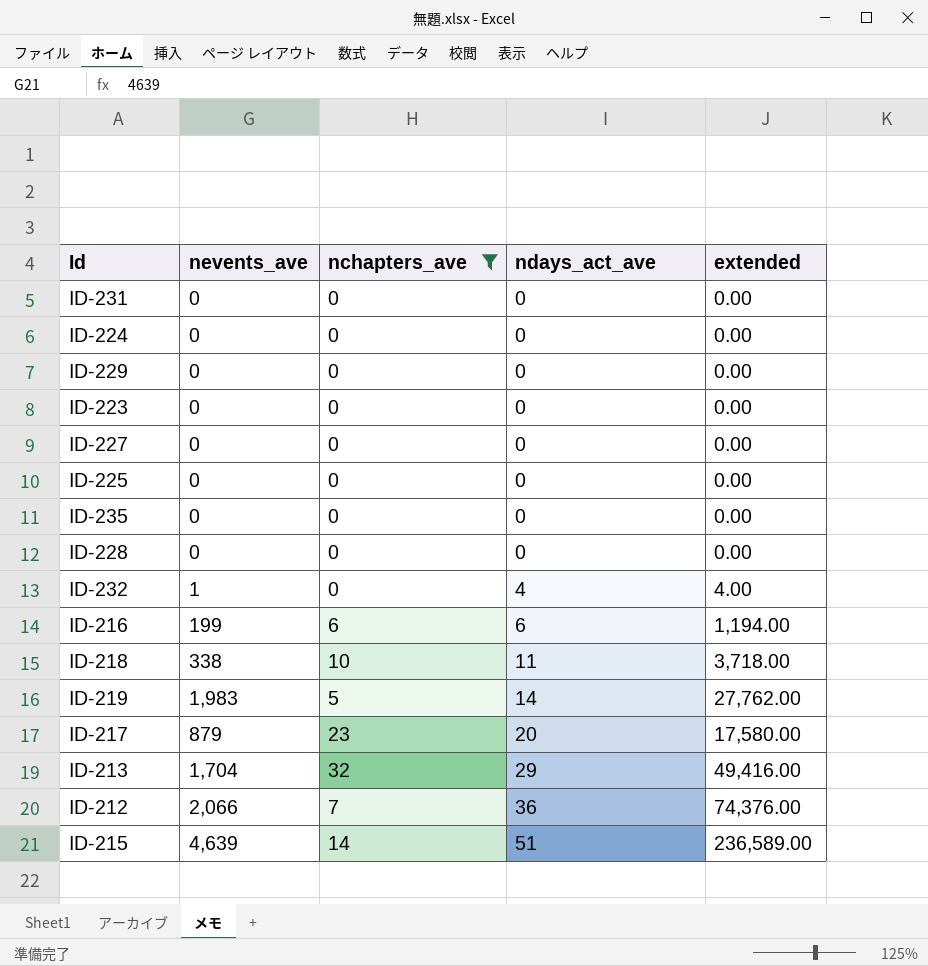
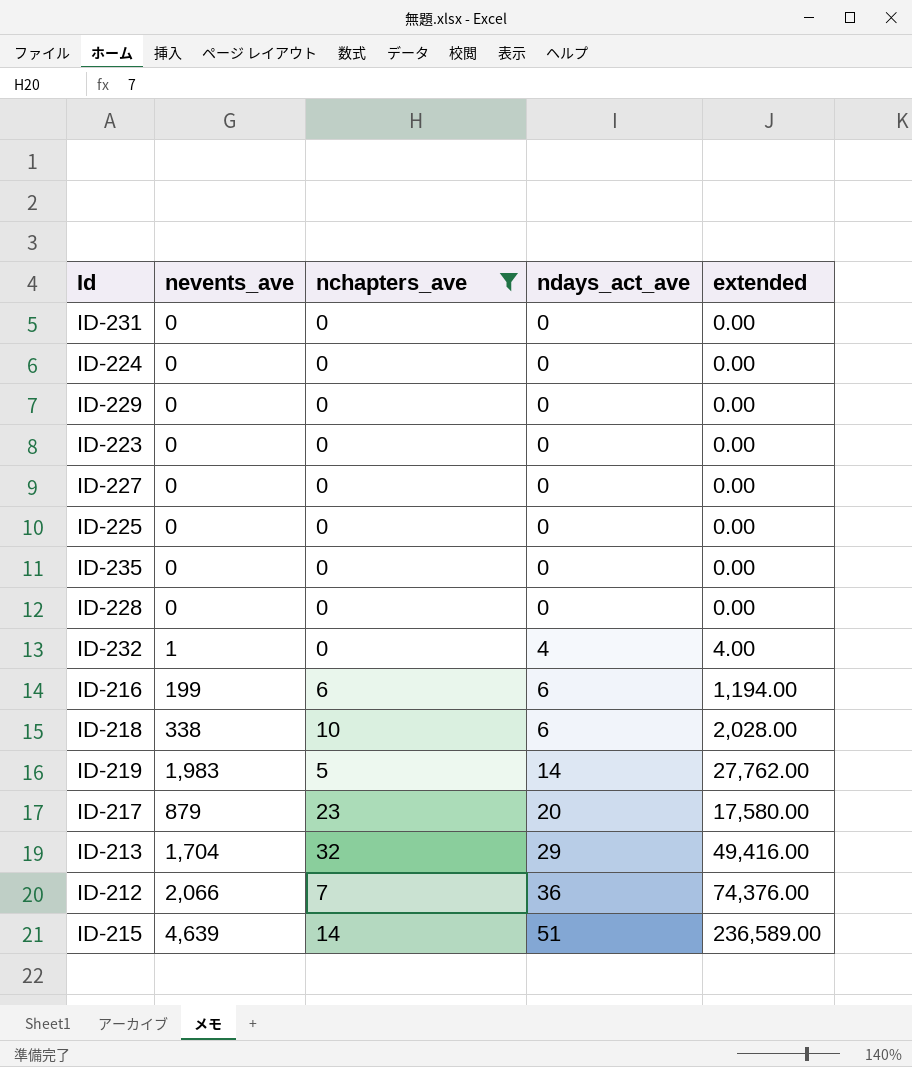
ID-218 | ndays_act_ave: 11 -> 6
ID-218 | extended: 3,718.00 -> 2,028.00

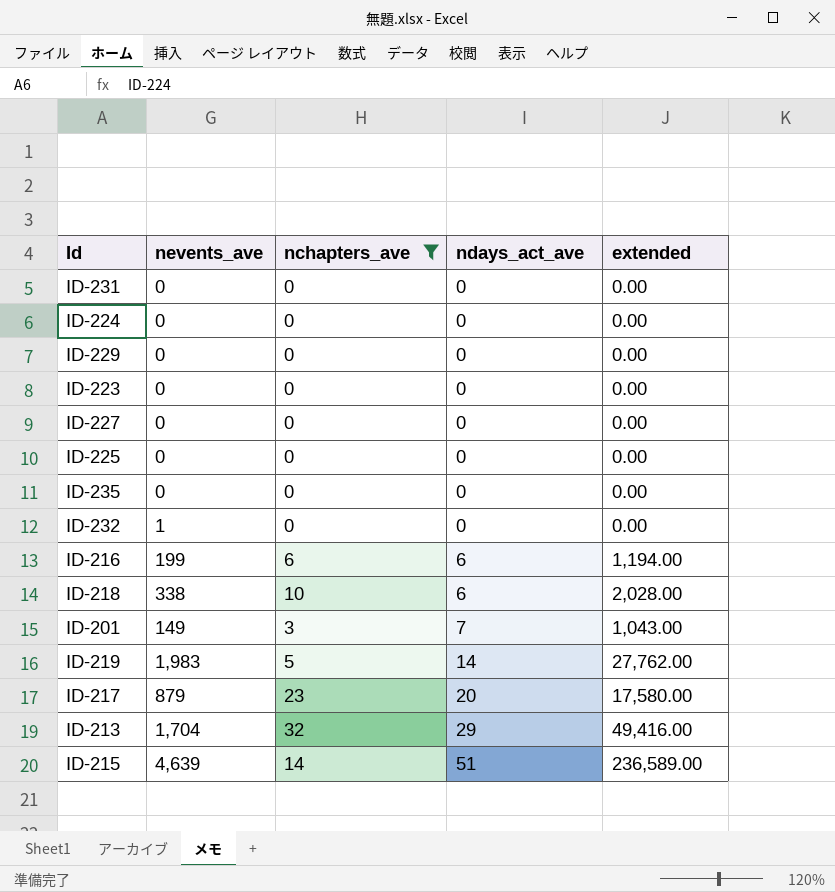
row ID-228: 0 | 0 | 0 | 0.00 -> none
row ID-212: 2,066 | 7 | 36 | 74,376.00 -> none
ID-232 | ndays_act_ave: 4 -> 0
ID-232 | extended: 4.00 -> 0.00
row ID-201: none -> 149 | 3 | 7 | 1,043.00

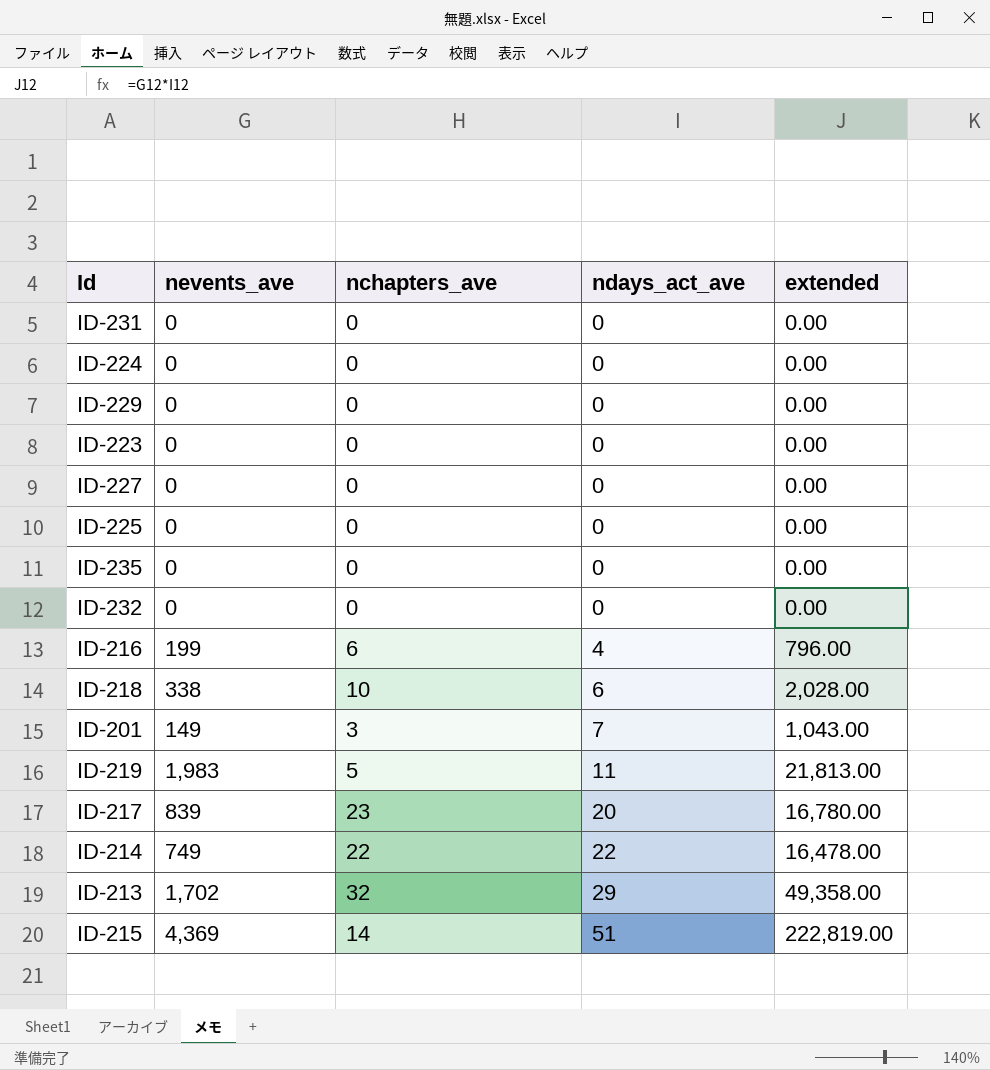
filter: nchapters_ave != 22 -> none
ID-232 | nevents_ave: 1 -> 0
ID-216 | ndays_act_ave: 6 -> 4
ID-216 | extended: 1,194.00 -> 796.00
ID-219 | ndays_act_ave: 14 -> 11
ID-219 | extended: 27,762.00 -> 21,813.00
ID-217 | nevents_ave: 879 -> 839
ID-217 | extended: 17,580.00 -> 16,780.00
ID-213 | nevents_ave: 1,704 -> 1,702
ID-213 | extended: 49,416.00 -> 49,358.00
ID-215 | nevents_ave: 4,639 -> 4,369
ID-215 | extended: 236,589.00 -> 222,819.00

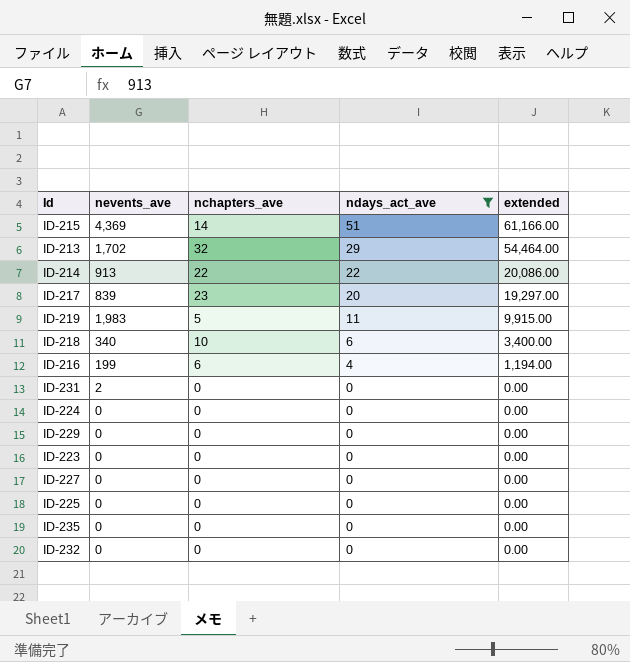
filter: none -> ndays_act_ave != 7
row order: ndays_act_ave ascending -> ndays_act_ave descending
column extended | formula: [nevents_ave] * [ndays_act_ave] -> [nevents_ave] * [nchapters_ave]
ID-214 | nevents_ave: 749 -> 913
ID-218 | nevents_ave: 338 -> 340
ID-231 | nevents_ave: 0 -> 2

